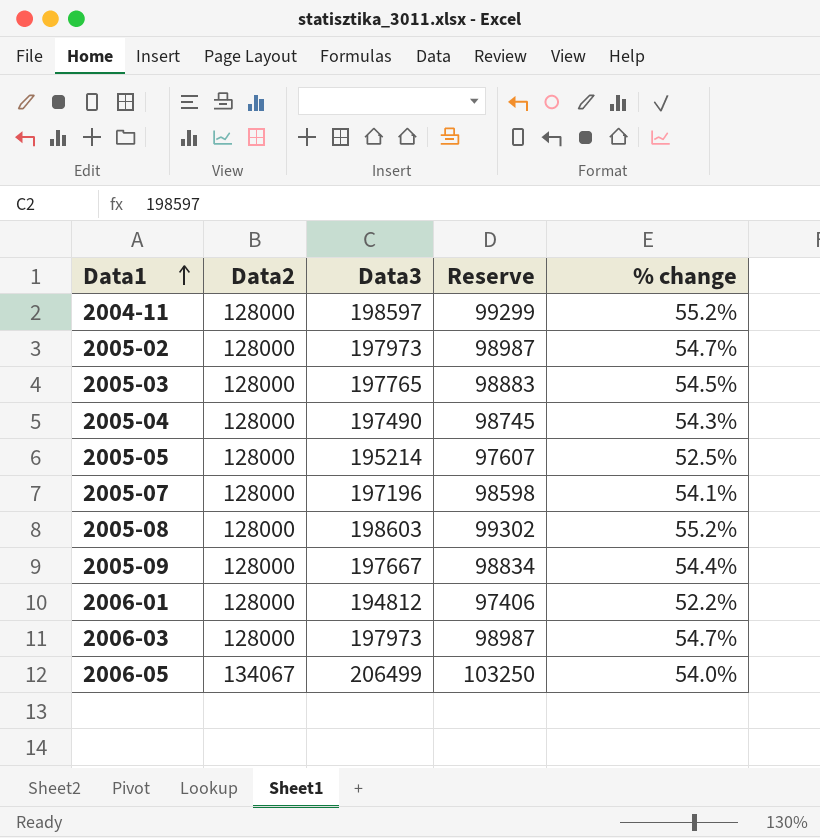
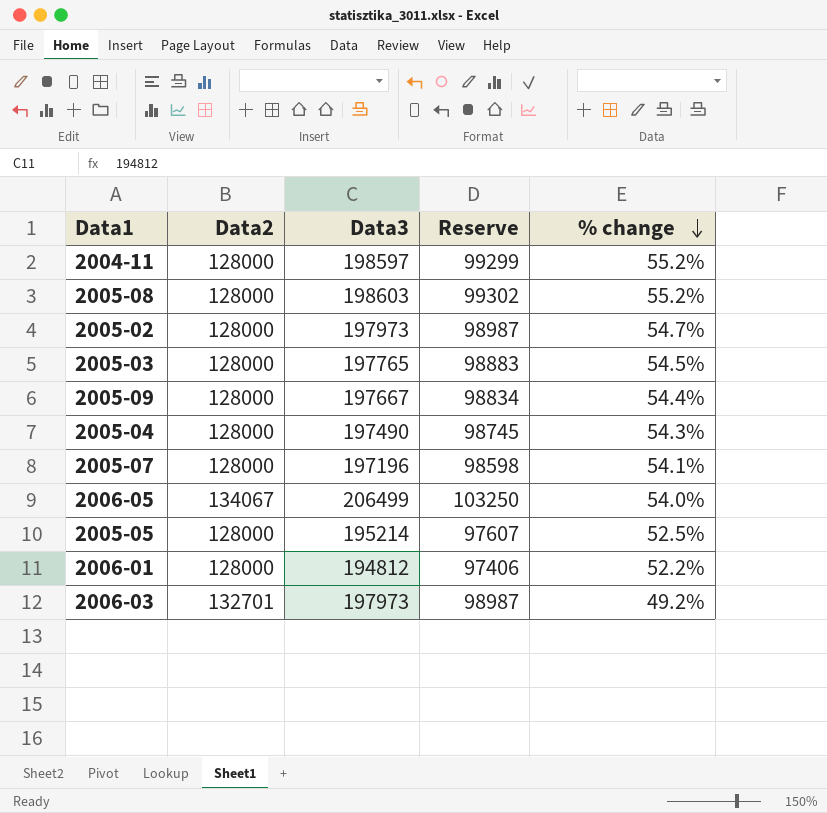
row order: Data1 ascending -> % change descending
2006-03 | Data2: 128000 -> 132701
2006-03 | % change: 54.7% -> 49.2%

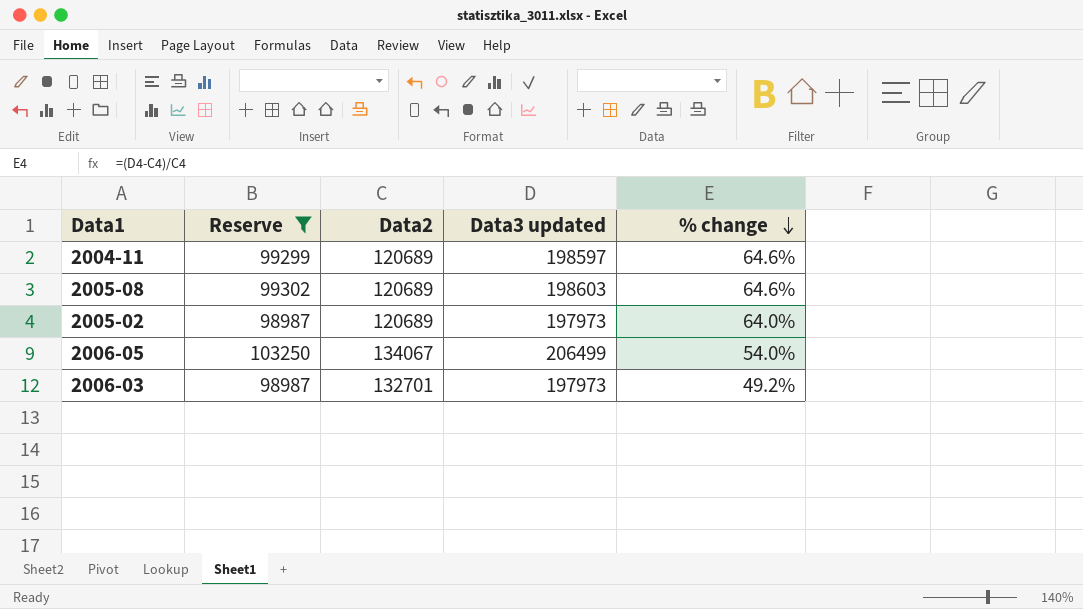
filter: none -> Reserve >= 98987
column Reserve | position: 4 -> 2
column name: Data3 -> Data3 updated
2004-11 | Data2: 128000 -> 120689
2004-11 | % change: 55.2% -> 64.6%
2005-08 | Data2: 128000 -> 120689
2005-08 | % change: 55.2% -> 64.6%
2005-02 | Data2: 128000 -> 120689
2005-02 | % change: 54.7% -> 64.0%

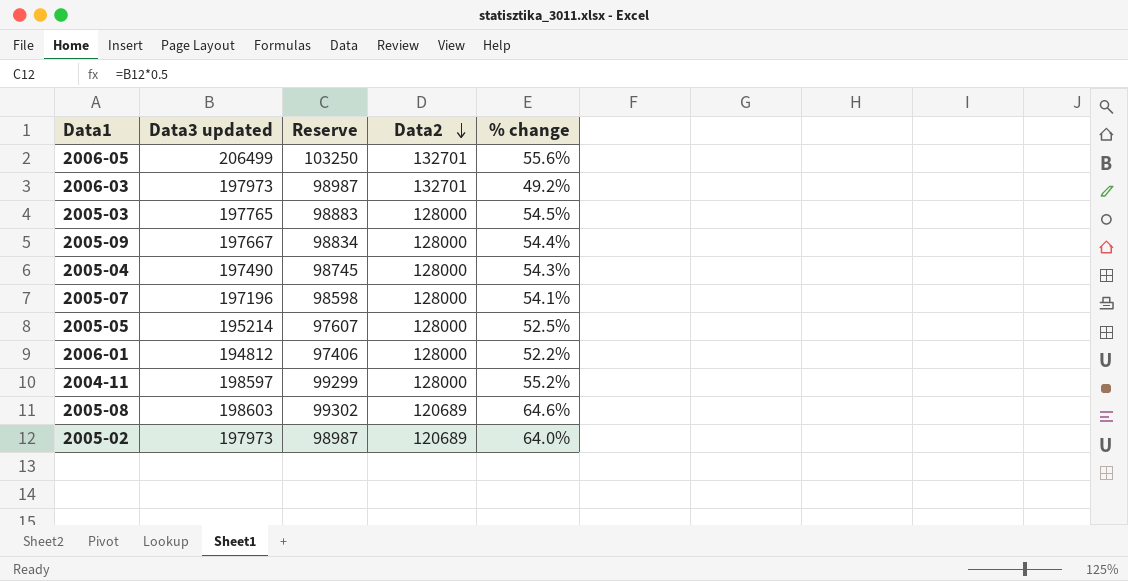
filter: Reserve >= 98987 -> none
row order: % change descending -> Data2 descending
column Data3 updated | position: 4 -> 2
2006-05 | Data2: 134067 -> 132701
2006-05 | % change: 54.0% -> 55.6%
2004-11 | Data2: 120689 -> 128000
2004-11 | % change: 64.6% -> 55.2%

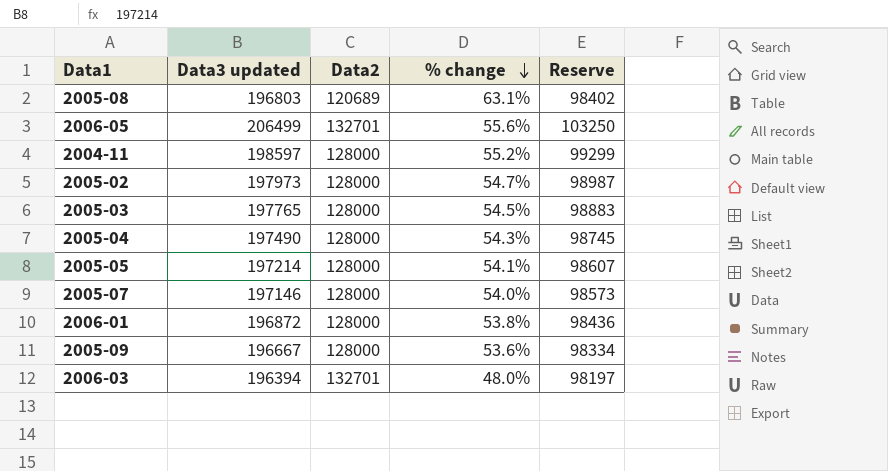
row order: Data2 descending -> % change descending
column Reserve | position: 3 -> 5
2005-08 | Data3 updated: 198603 -> 196803
2005-08 | % change: 64.6% -> 63.1%
2005-08 | Reserve: 99302 -> 98402
2005-02 | Data2: 120689 -> 128000
2005-02 | % change: 64.0% -> 54.7%
2005-05 | Data3 updated: 195214 -> 197214
2005-05 | % change: 52.5% -> 54.1%
2005-05 | Reserve: 97607 -> 98607
2005-07 | Data3 updated: 197196 -> 197146
2005-07 | % change: 54.1% -> 54.0%
2005-07 | Reserve: 98598 -> 98573
2006-01 | Data3 updated: 194812 -> 196872
2006-01 | % change: 52.2% -> 53.8%
2006-01 | Reserve: 97406 -> 98436
2005-09 | Data3 updated: 197667 -> 196667
2005-09 | % change: 54.4% -> 53.6%
2005-09 | Reserve: 98834 -> 98334
2006-03 | Data3 updated: 197973 -> 196394
2006-03 | % change: 49.2% -> 48.0%
2006-03 | Reserve: 98987 -> 98197

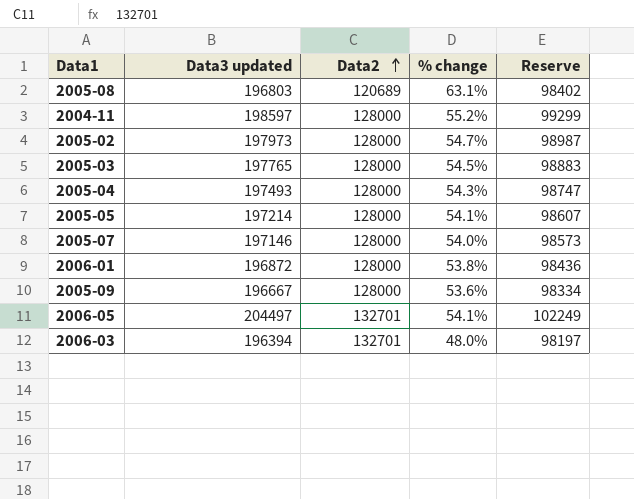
row order: % change descending -> Data2 ascending
2005-04 | Data3 updated: 197490 -> 197493
2005-04 | Reserve: 98745 -> 98747
2006-05 | Data3 updated: 206499 -> 204497
2006-05 | % change: 55.6% -> 54.1%
2006-05 | Reserve: 103250 -> 102249

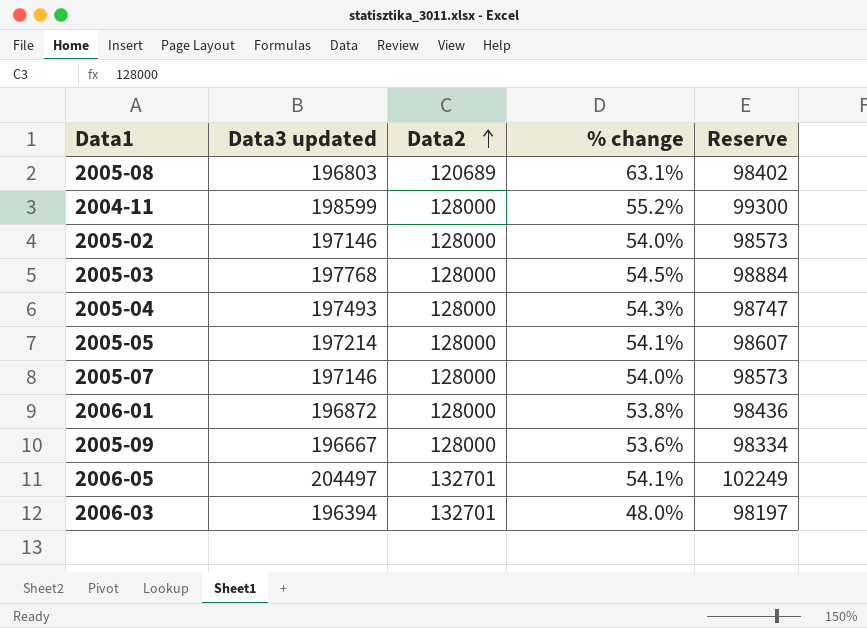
2004-11 | Data3 updated: 198597 -> 198599
2004-11 | Reserve: 99299 -> 99300
2005-02 | Data3 updated: 197973 -> 197146
2005-02 | % change: 54.7% -> 54.0%
2005-02 | Reserve: 98987 -> 98573
2005-03 | Data3 updated: 197765 -> 197768
2005-03 | Reserve: 98883 -> 98884

